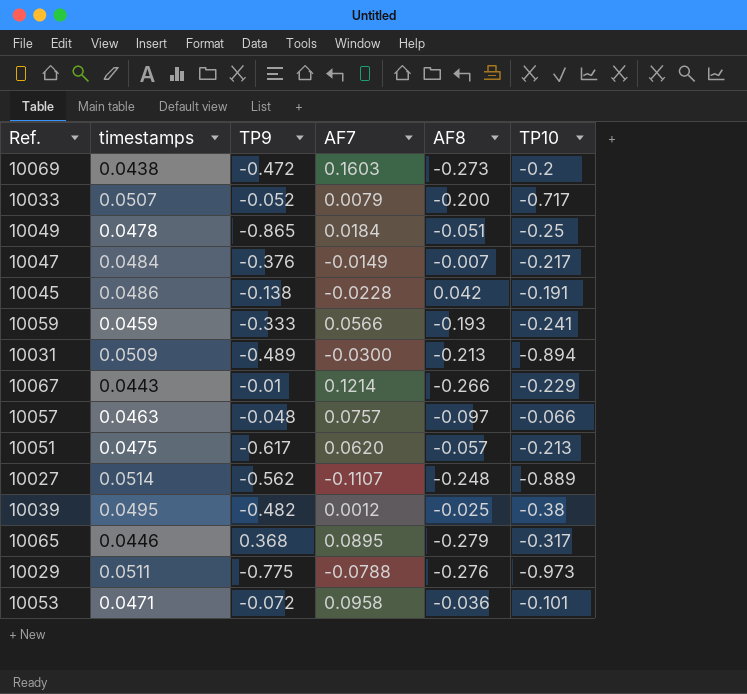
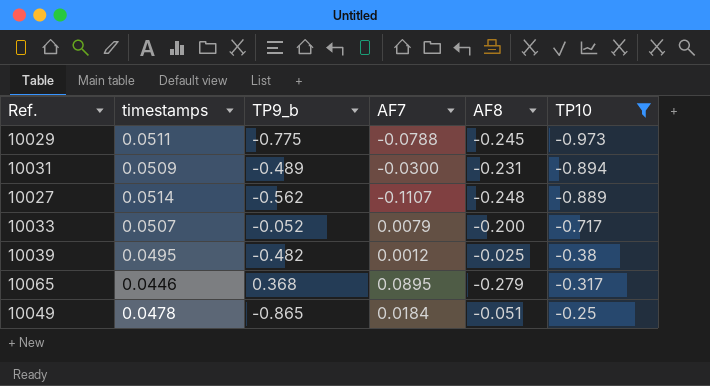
filter: none -> TP10 <= -0.25
row order: none -> TP10 ascending
column name: TP9 -> TP9_b
10029 | AF8: -0.276 -> -0.245
10031 | AF8: -0.213 -> -0.231

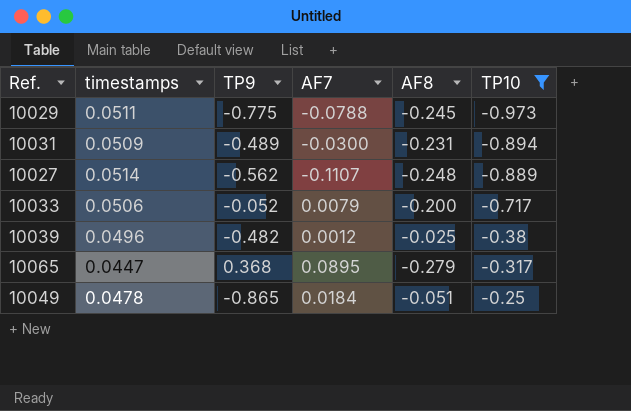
column name: TP9_b -> TP9
10033 | timestamps: 0.0507 -> 0.0506
10039 | timestamps: 0.0495 -> 0.0496
10065 | timestamps: 0.0446 -> 0.0447

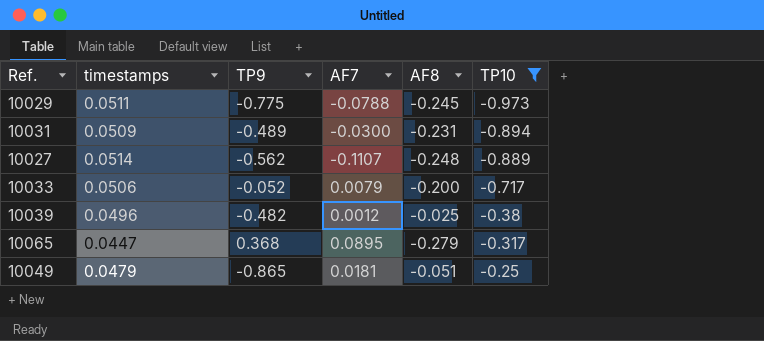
10049 | timestamps: 0.0478 -> 0.0479
10049 | AF7: 0.0184 -> 0.0181

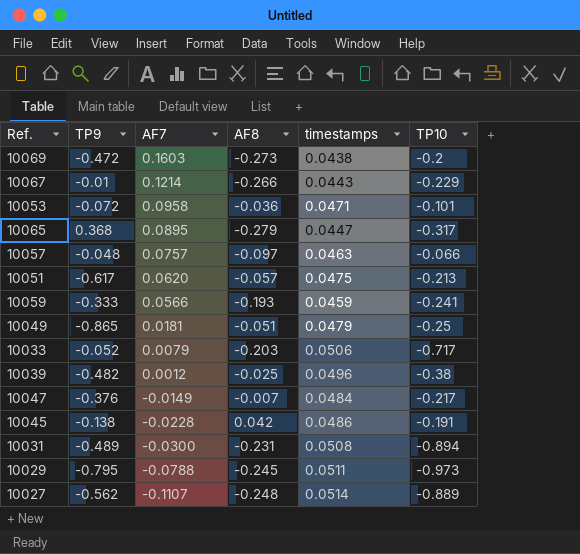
filter: TP10 <= -0.25 -> none
row order: TP10 ascending -> AF7 descending
column timestamps | position: 2 -> 5
10033 | AF8: -0.200 -> -0.203
10031 | timestamps: 0.0509 -> 0.0508
10029 | TP9: -0.775 -> -0.795

